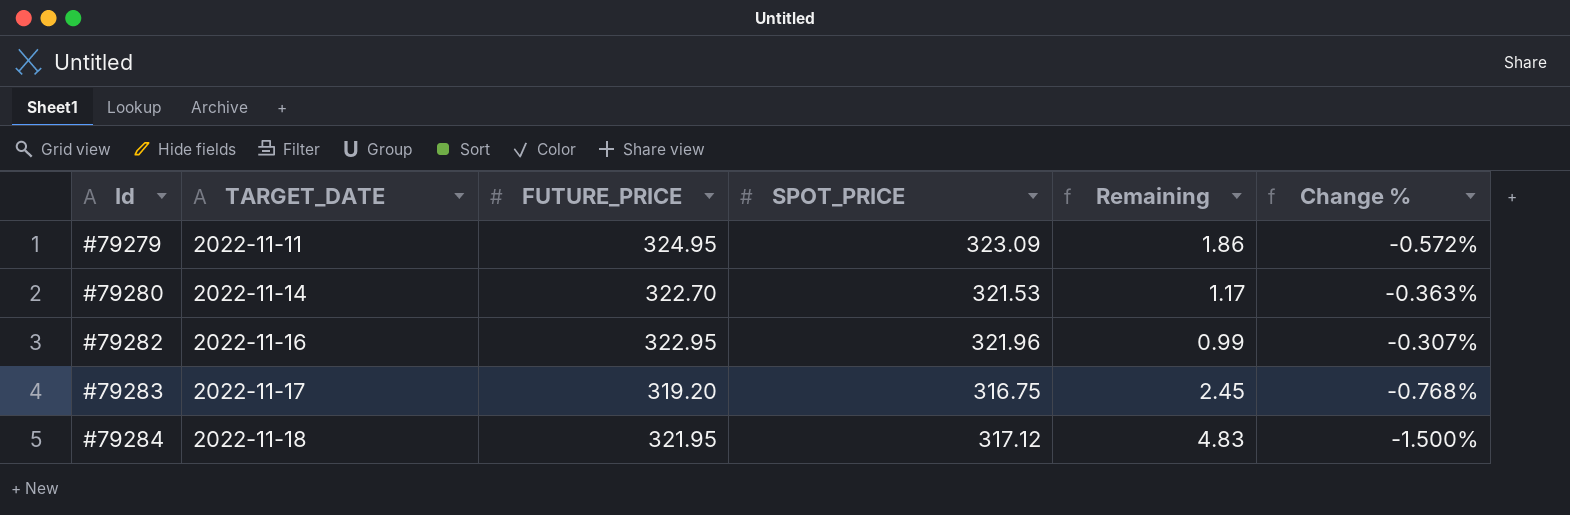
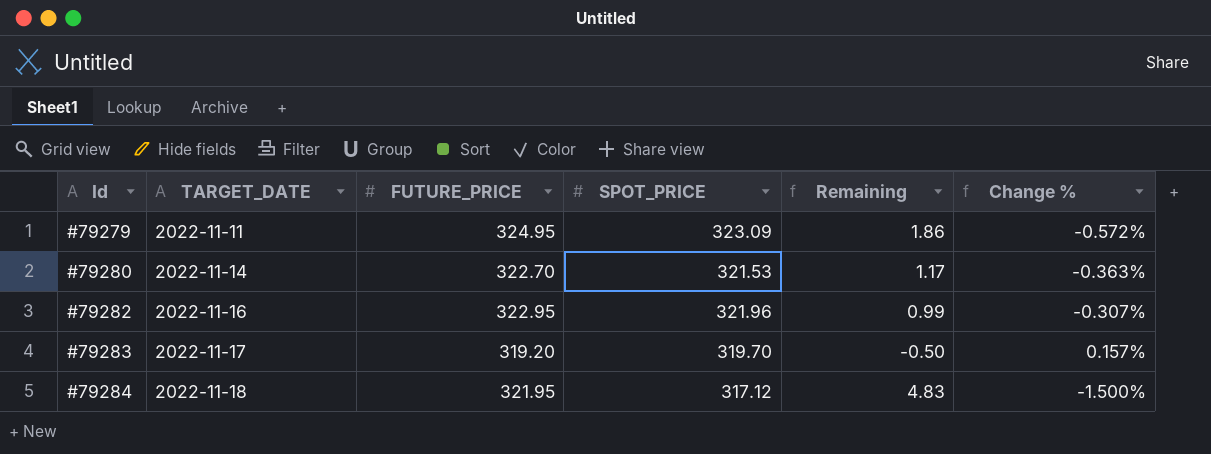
#79283 | SPOT_PRICE: 316.75 -> 319.70
#79283 | Remaining: 2.45 -> -0.50
#79283 | Change %: -0.768% -> 0.157%

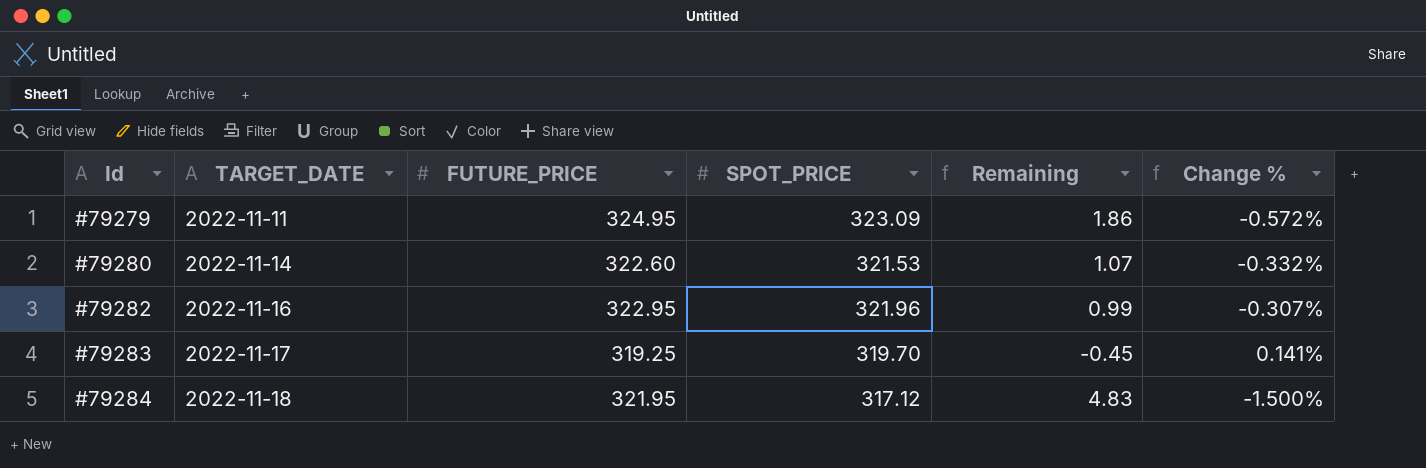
#79280 | FUTURE_PRICE: 322.70 -> 322.60
#79280 | Remaining: 1.17 -> 1.07
#79280 | Change %: -0.363% -> -0.332%
#79283 | FUTURE_PRICE: 319.20 -> 319.25
#79283 | Remaining: -0.50 -> -0.45
#79283 | Change %: 0.157% -> 0.141%

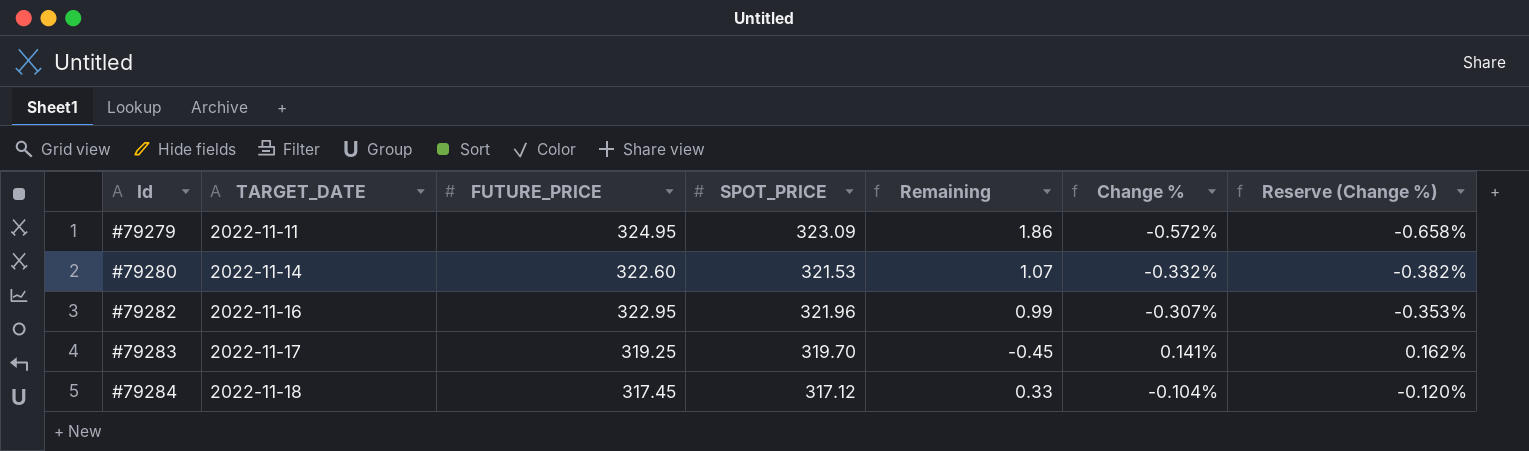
column Reserve (Change %) | formula: none -> [Change %] * 1.15
#79284 | FUTURE_PRICE: 321.95 -> 317.45
#79284 | Remaining: 4.83 -> 0.33
#79284 | Change %: -1.500% -> -0.104%

